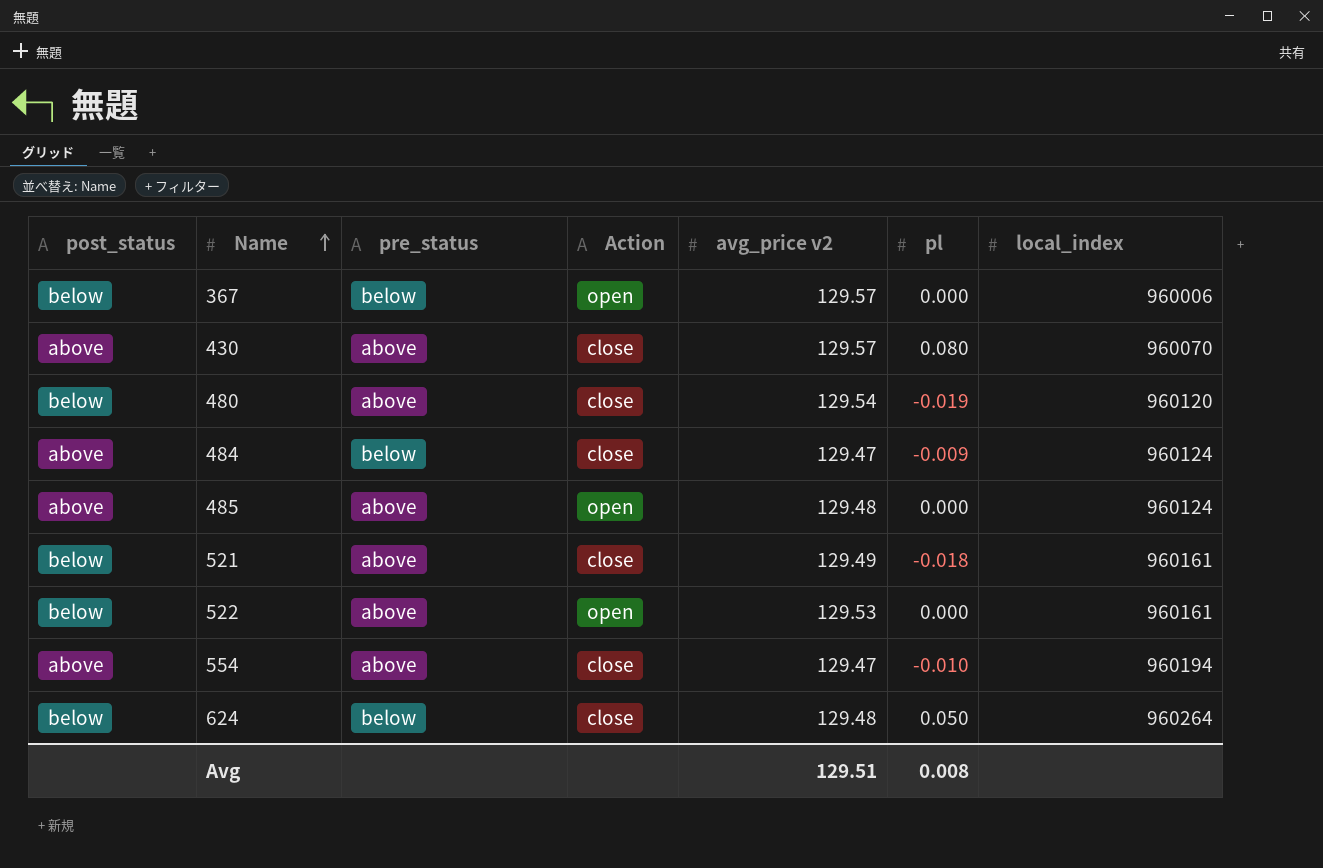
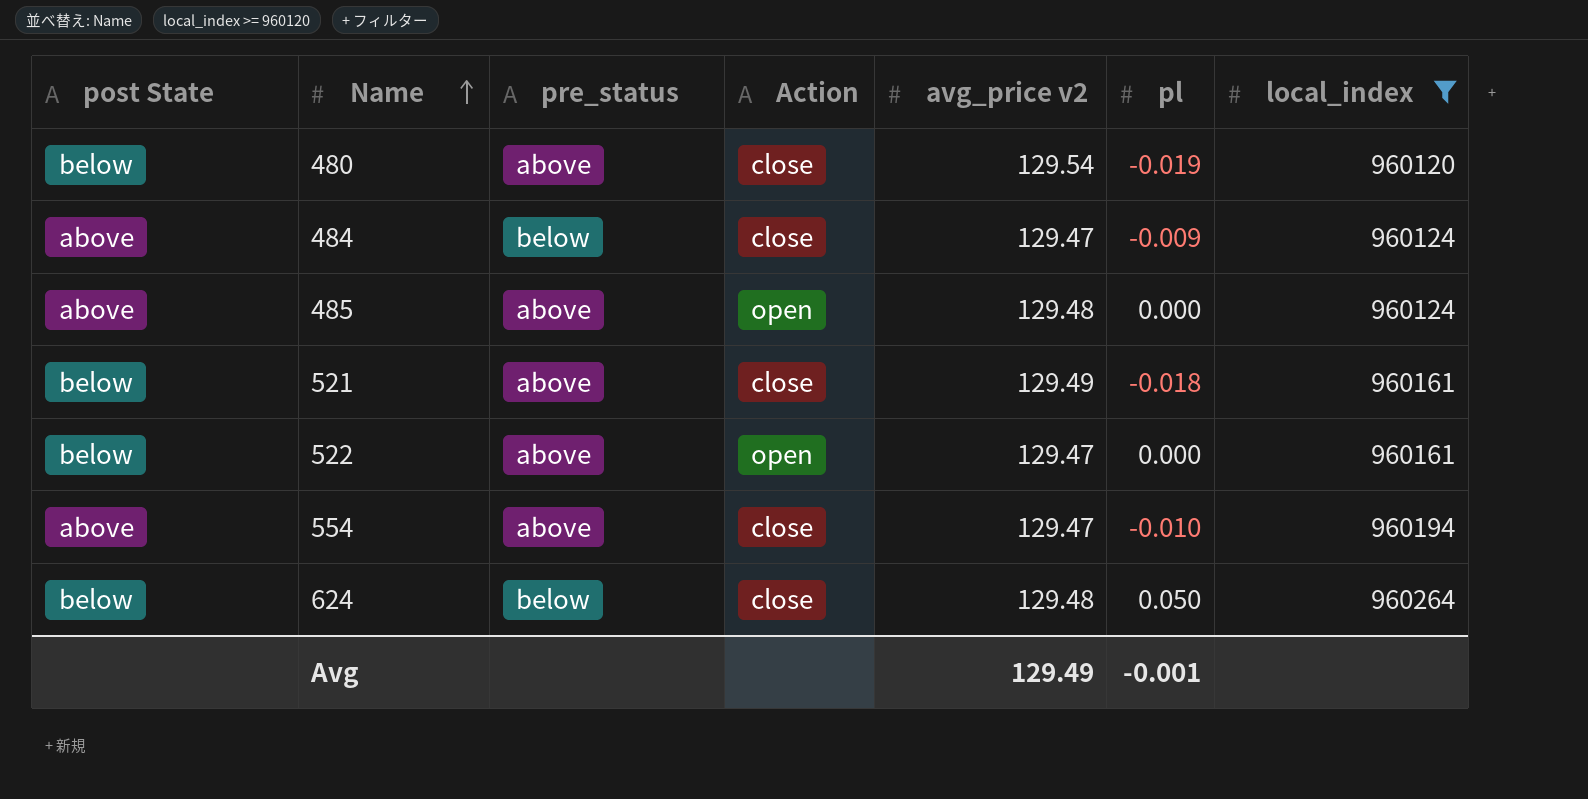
filter: none -> local_index >= 960120
column name: post_status -> post State
522 | avg_price v2: 129.53 -> 129.47
Avg | avg_price v2: 129.51 -> 129.49
Avg | pl: 0.008 -> -0.001

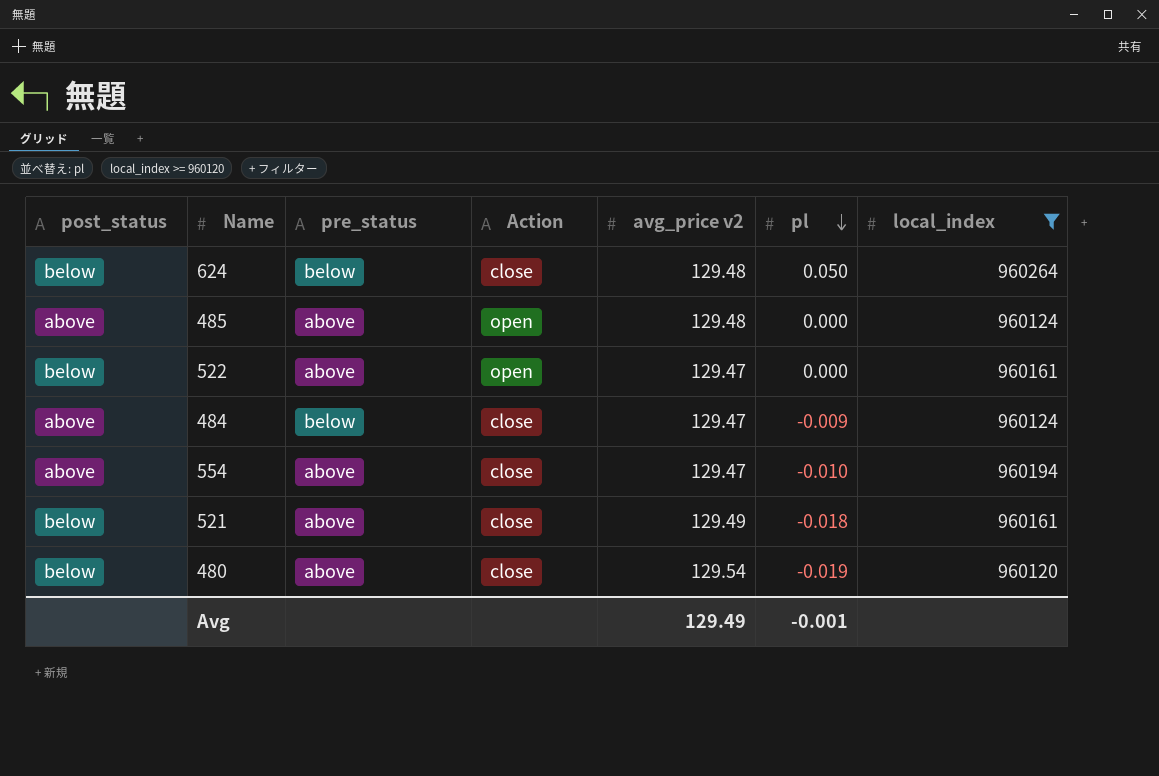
row order: Name ascending -> pl descending
column name: post State -> post_status

